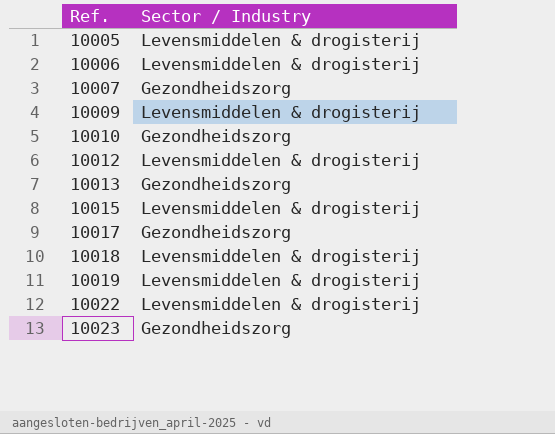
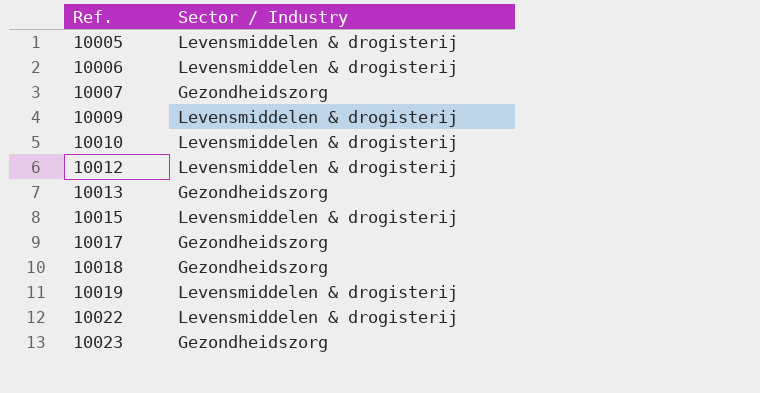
10010 | Sector / Industry: Gezondheidszorg -> Levensmiddelen & drogisterij
10018 | Sector / Industry: Levensmiddelen & drogisterij -> Gezondheidszorg

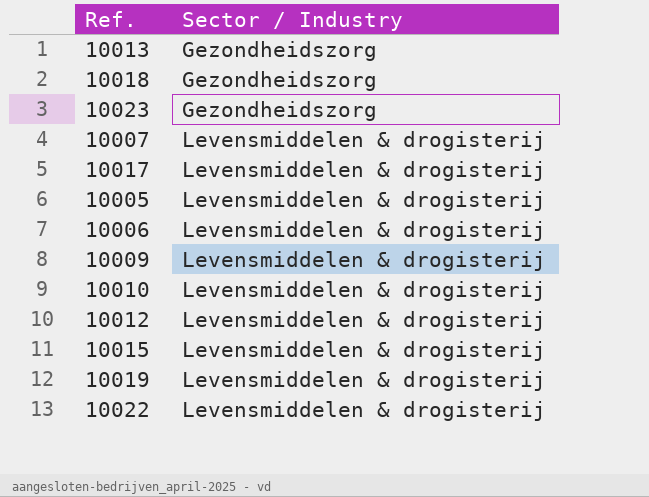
row order: Ref. ascending -> Sector / Industry ascending
10007 | Sector / Industry: Gezondheidszorg -> Levensmiddelen & drogisterij
10017 | Sector / Industry: Gezondheidszorg -> Levensmiddelen & drogisterij

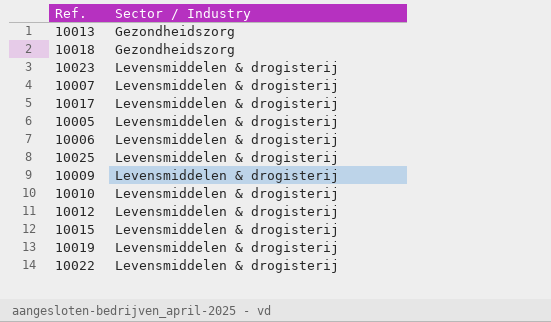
10023 | Sector / Industry: Gezondheidszorg -> Levensmiddelen & drogisterij
row 10025: none -> Levensmiddelen & drogisterij

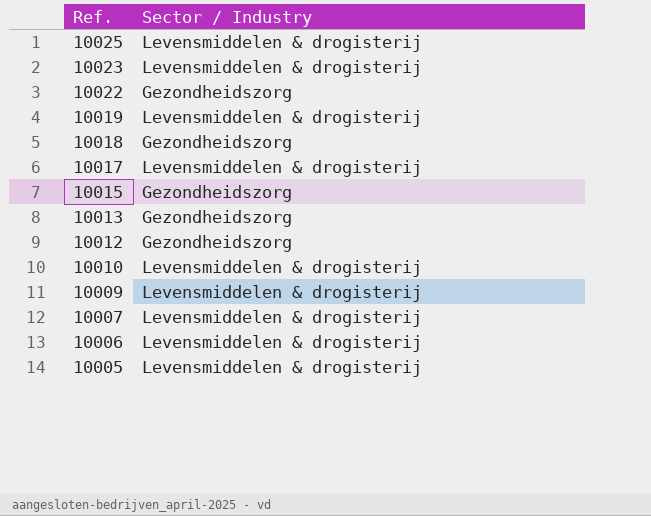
row order: Sector / Industry ascending -> Ref. descending
10022 | Sector / Industry: Levensmiddelen & drogisterij -> Gezondheidszorg
10015 | Sector / Industry: Levensmiddelen & drogisterij -> Gezondheidszorg
10012 | Sector / Industry: Levensmiddelen & drogisterij -> Gezondheidszorg

